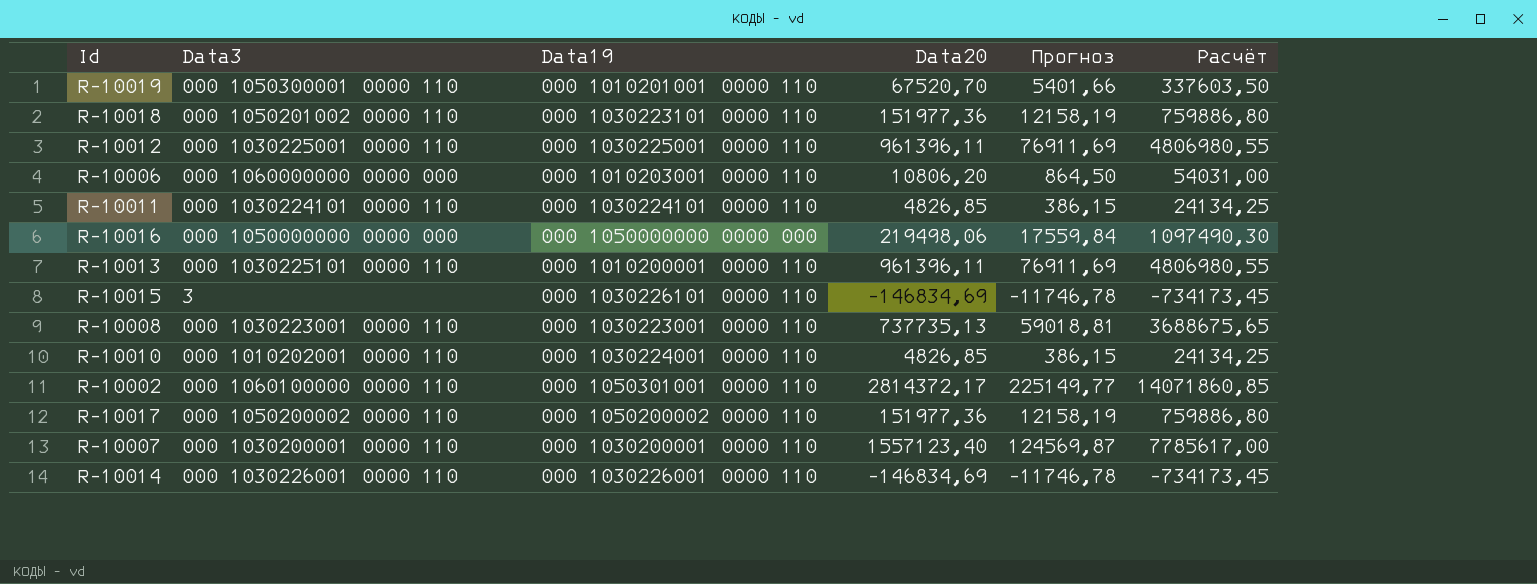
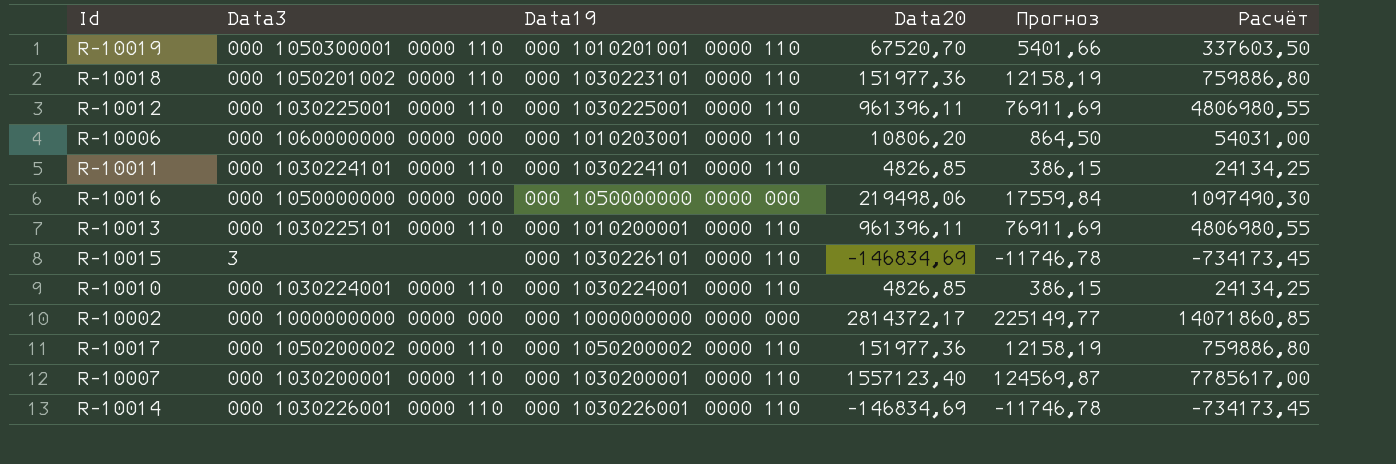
row R-10008: 000 1030223001 0000 110 | 000 1030223001 0000 110 | 737735,13 | 59018,81 | 3688675,65 -> none
R-10010 | Data3: 000 1010202001 0000 110 -> 000 1030224001 0000 110
R-10002 | Data3: 000 1060100000 0000 110 -> 000 1000000000 0000 000
R-10002 | Data19: 000 1050301001 0000 110 -> 000 1000000000 0000 000

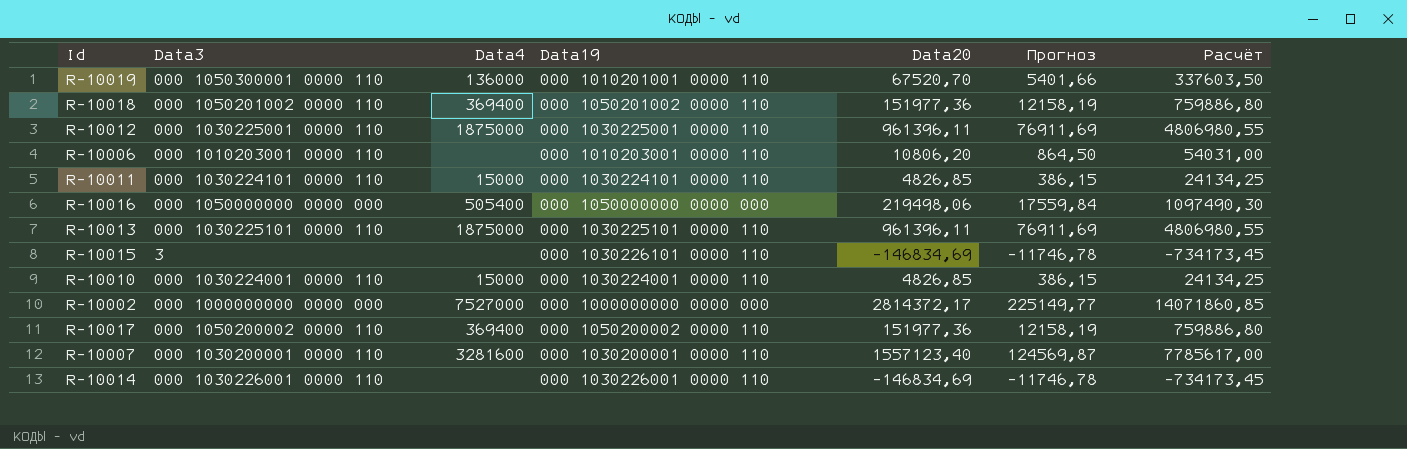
column Data4 | position: none -> 3
R-10018 | Data19: 000 1030223101 0000 110 -> 000 1050201002 0000 110
R-10006 | Data3: 000 1060000000 0000 000 -> 000 1010203001 0000 110
R-10013 | Data19: 000 1010200001 0000 110 -> 000 1030225101 0000 110

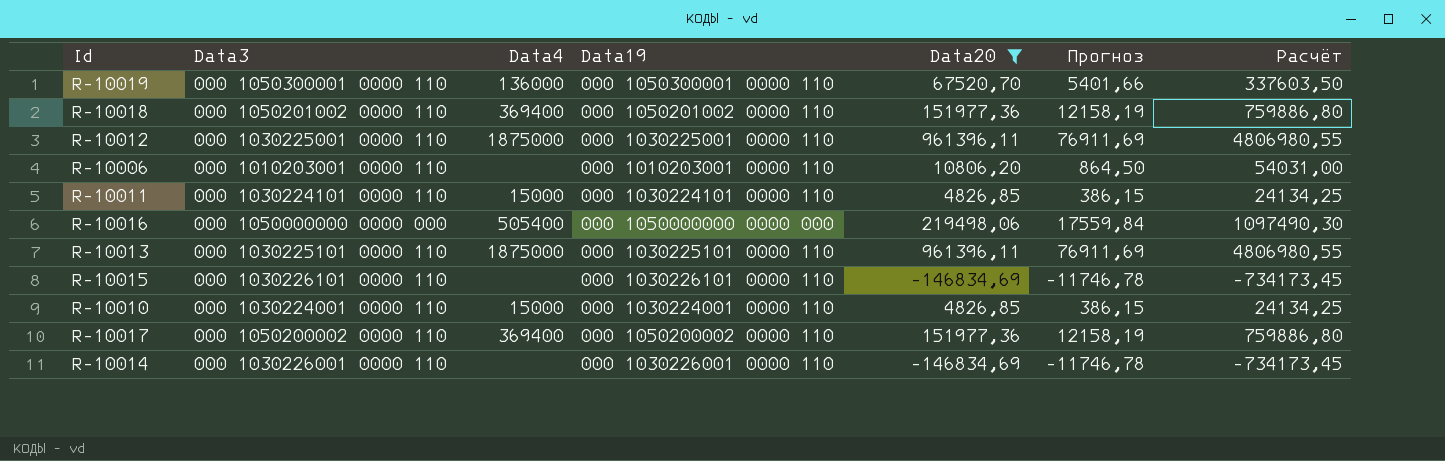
filter: none -> Data20 <= 961396,11
R-10019 | Data19: 000 1010201001 0000 110 -> 000 1050300001 0000 110
R-10015 | Data3: 3 -> 000 1030226101 0000 110

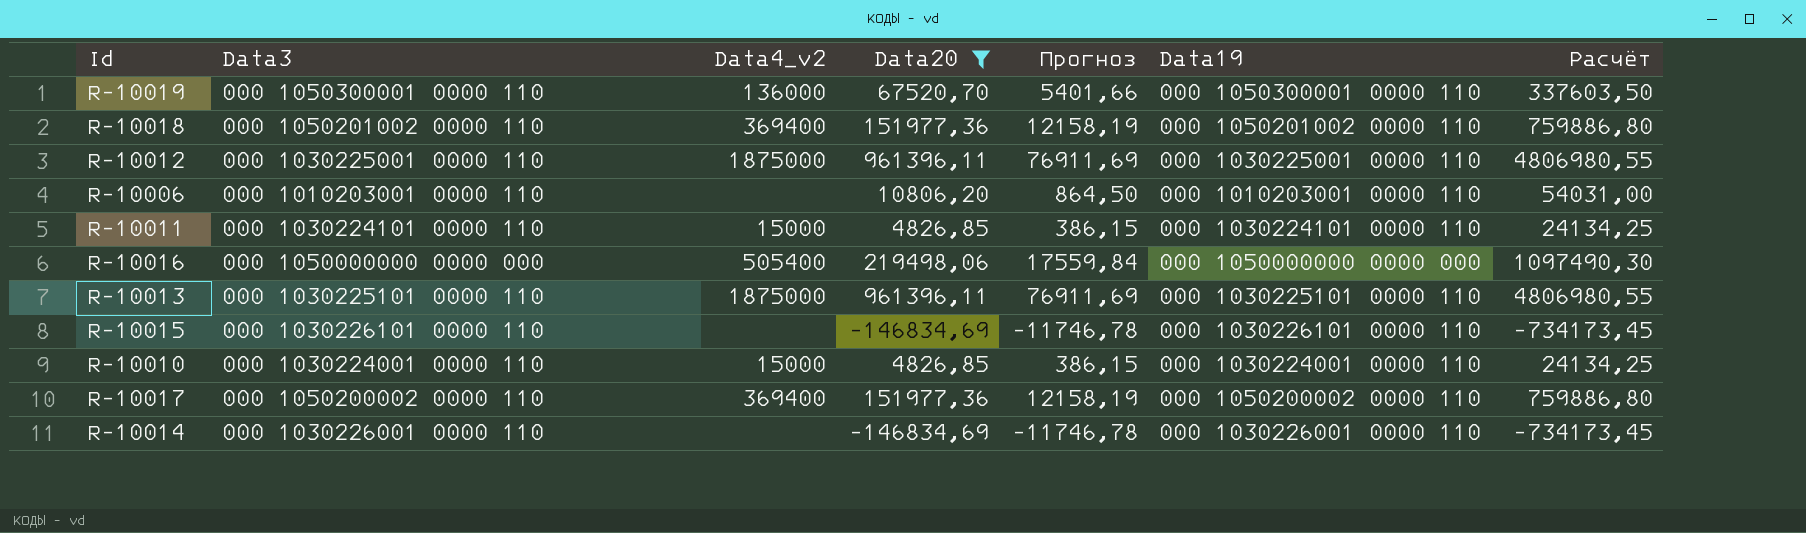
column name: Data4 -> Data4_v2
column Data19 | position: 4 -> 6

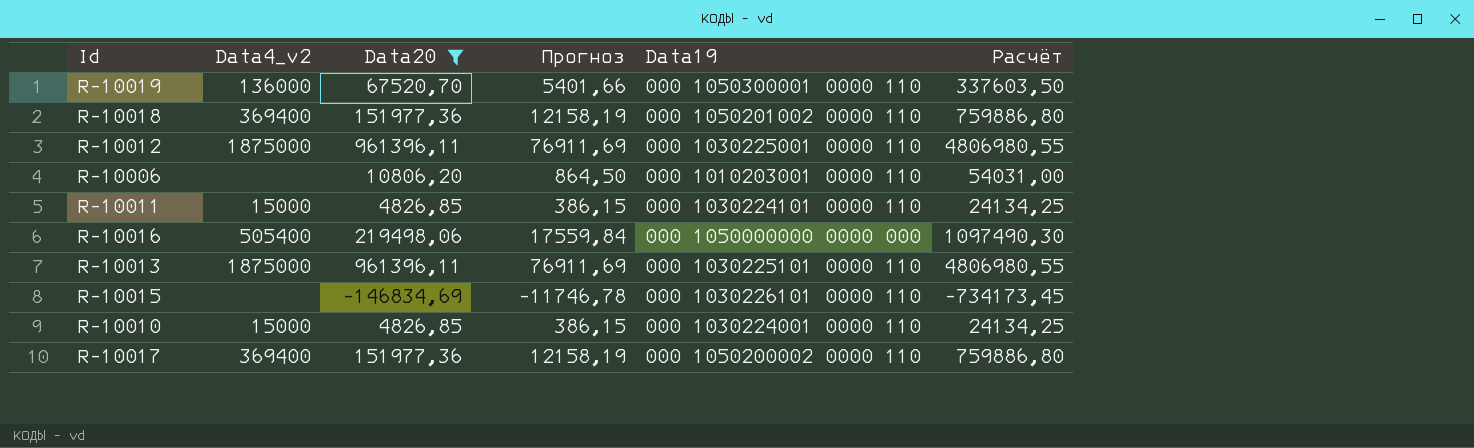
column Data3 | position: 2 -> none
row R-10014: 000 1030226001 0000 110 | none | -146834,69 | -11746,78 | 000 1030226001 0000 110 | -734173,45 -> none

